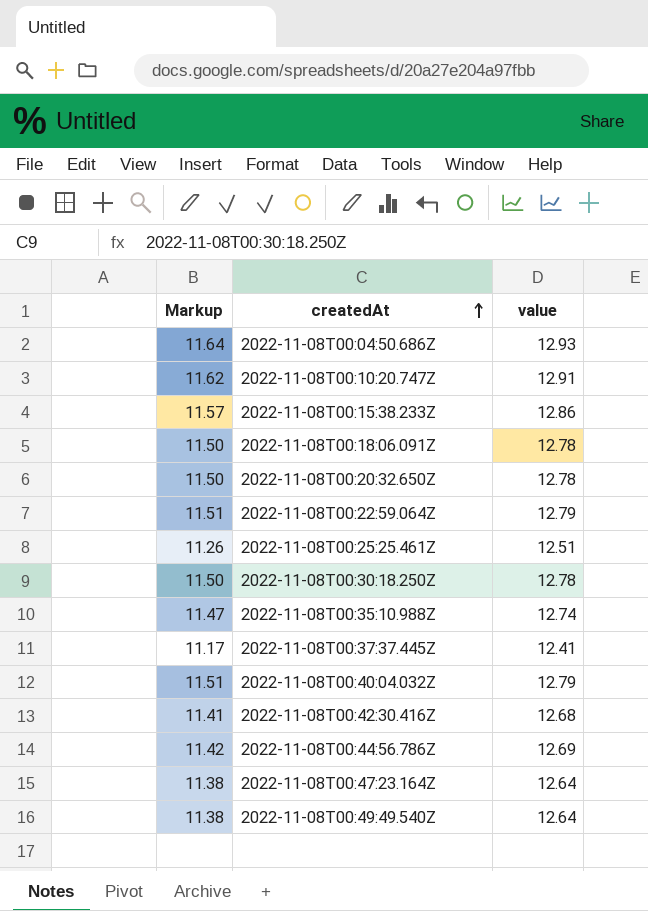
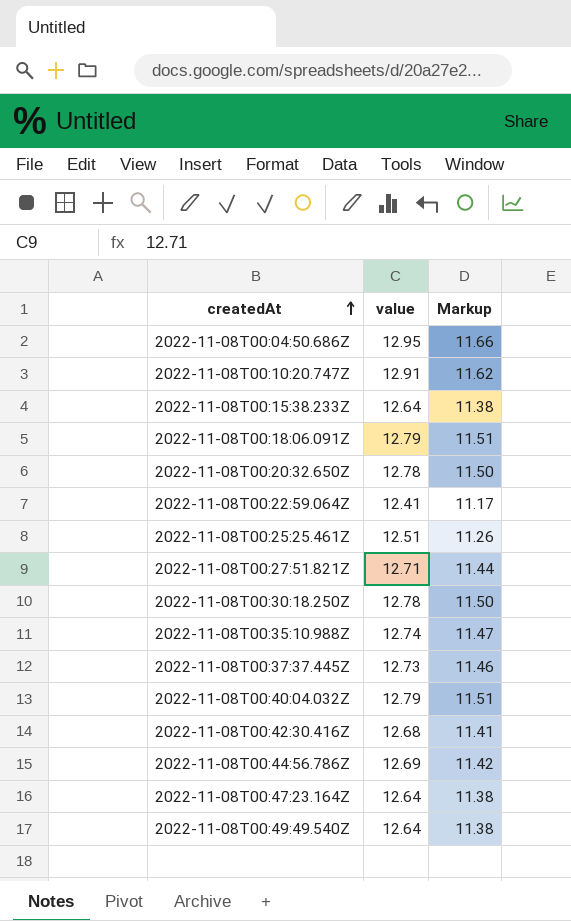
column Markup | position: 1 -> 3
2022-11-08T00:04:50.686Z | value: 12.93 -> 12.95
2022-11-08T00:04:50.686Z | Markup: 11.64 -> 11.66
2022-11-08T00:15:38.233Z | value: 12.86 -> 12.64
2022-11-08T00:15:38.233Z | Markup: 11.57 -> 11.38
2022-11-08T00:18:06.091Z | value: 12.78 -> 12.79
2022-11-08T00:18:06.091Z | Markup: 11.50 -> 11.51
2022-11-08T00:22:59.064Z | value: 12.79 -> 12.41
2022-11-08T00:22:59.064Z | Markup: 11.51 -> 11.17
row 2022-11-08T00:27:51.821Z: none -> 12.71 | 11.44
2022-11-08T00:37:37.445Z | value: 12.41 -> 12.73
2022-11-08T00:37:37.445Z | Markup: 11.17 -> 11.46

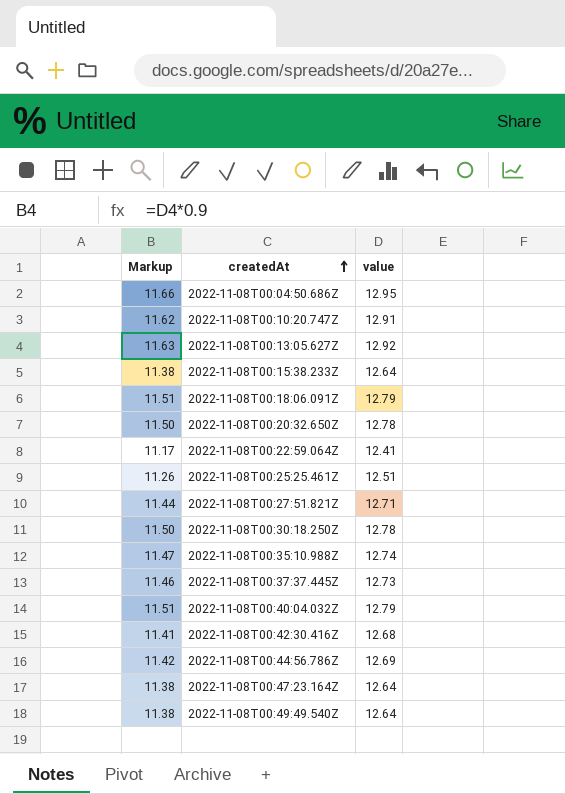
column Markup | position: 3 -> 1
row 2022-11-08T00:13:05.627Z: none -> 11.63 | 12.92

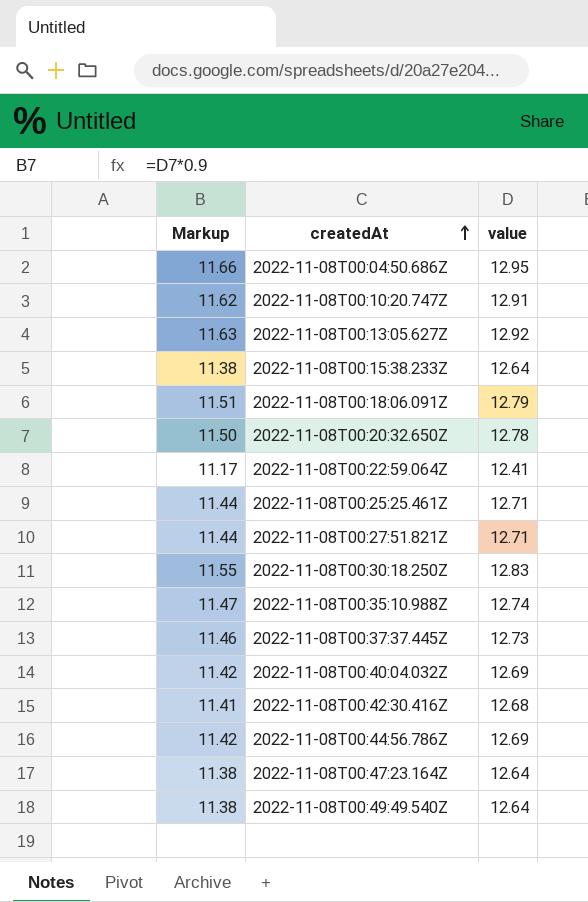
2022-11-08T00:25:25.461Z | Markup: 11.26 -> 11.44
2022-11-08T00:25:25.461Z | value: 12.51 -> 12.71
2022-11-08T00:30:18.250Z | Markup: 11.50 -> 11.55
2022-11-08T00:30:18.250Z | value: 12.78 -> 12.83
2022-11-08T00:40:04.032Z | Markup: 11.51 -> 11.42
2022-11-08T00:40:04.032Z | value: 12.79 -> 12.69

